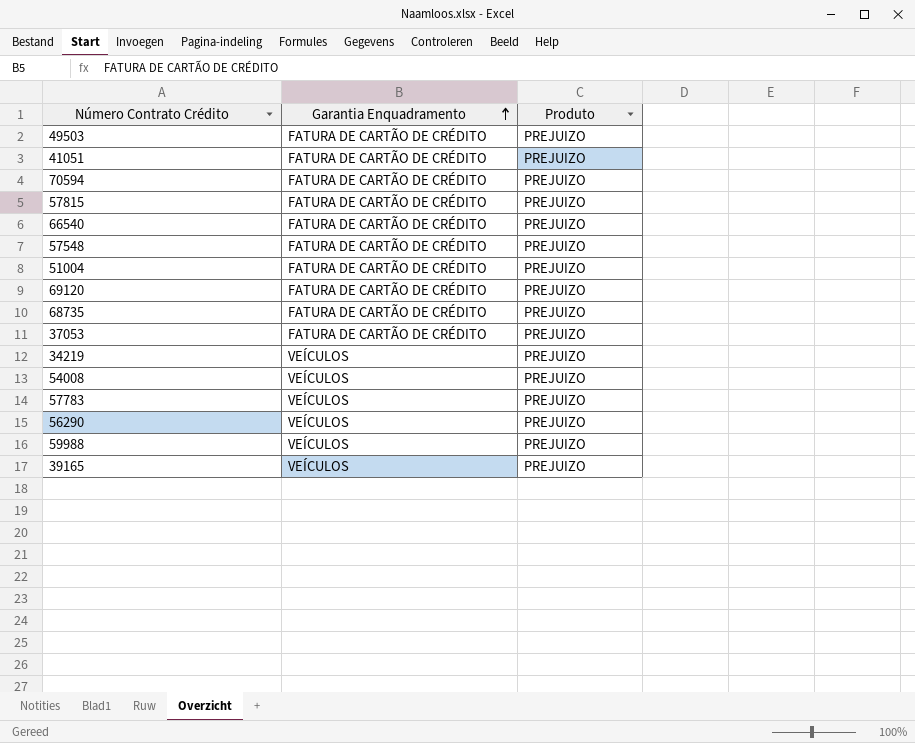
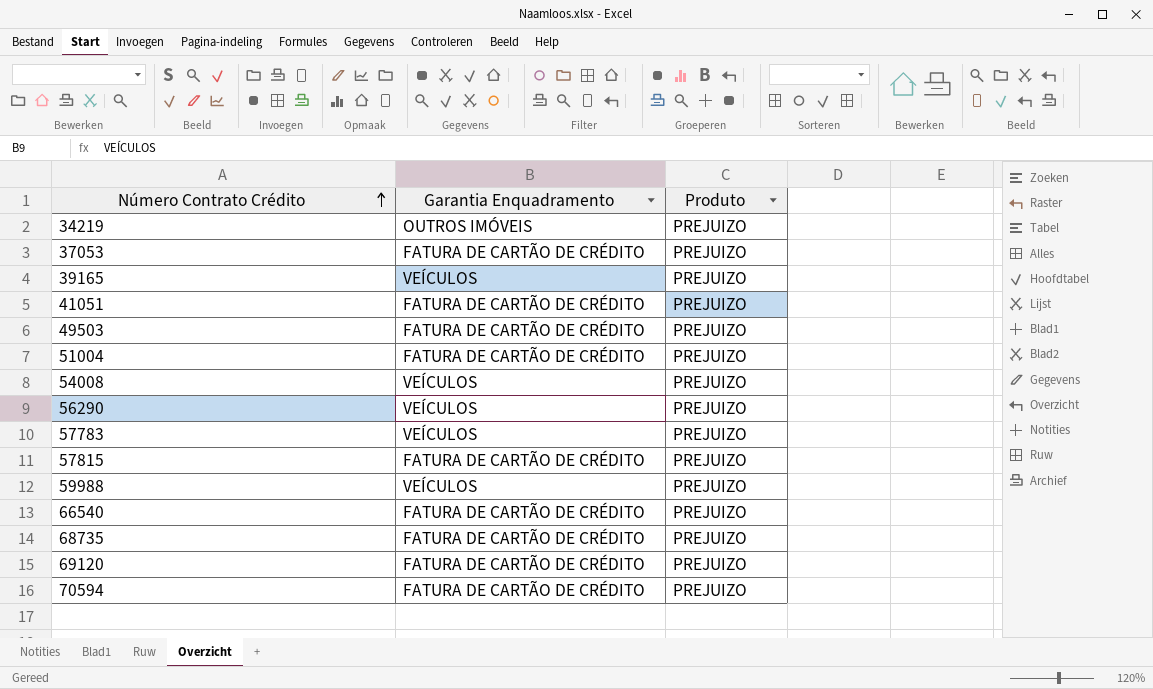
row order: Garantia Enquadramento ascending -> Número Contrato Crédito ascending
row 57548: FATURA DE CARTÃO DE CRÉDITO | PREJUIZO -> none
34219 | Garantia Enquadramento: VEÍCULOS -> OUTROS IMÓVEIS

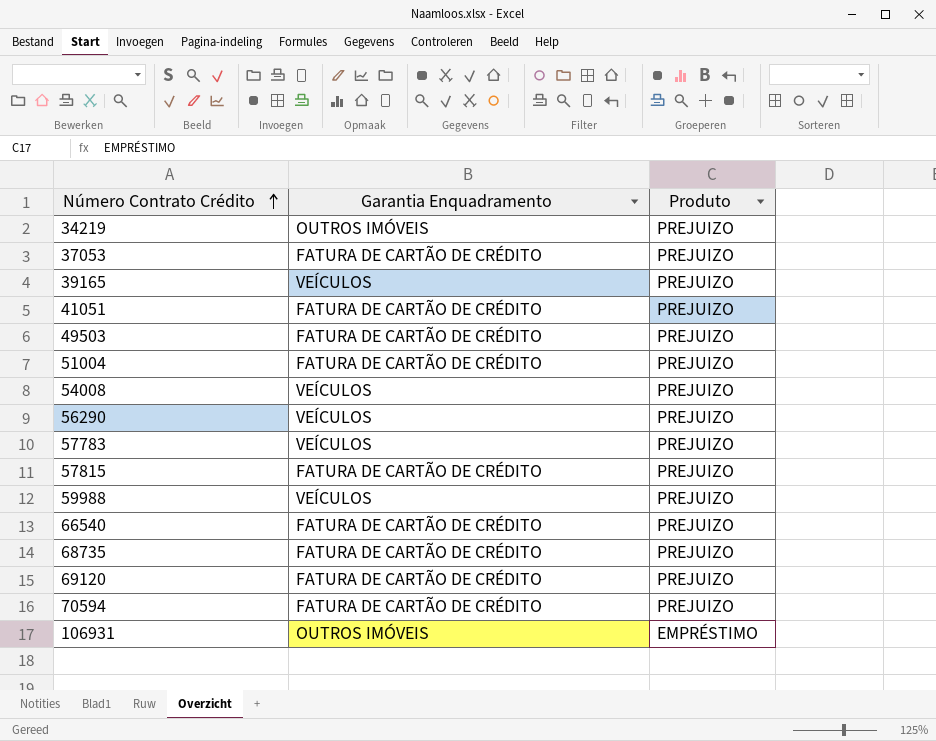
row 106931: none -> OUTROS IMÓVEIS | EMPRÉSTIMO

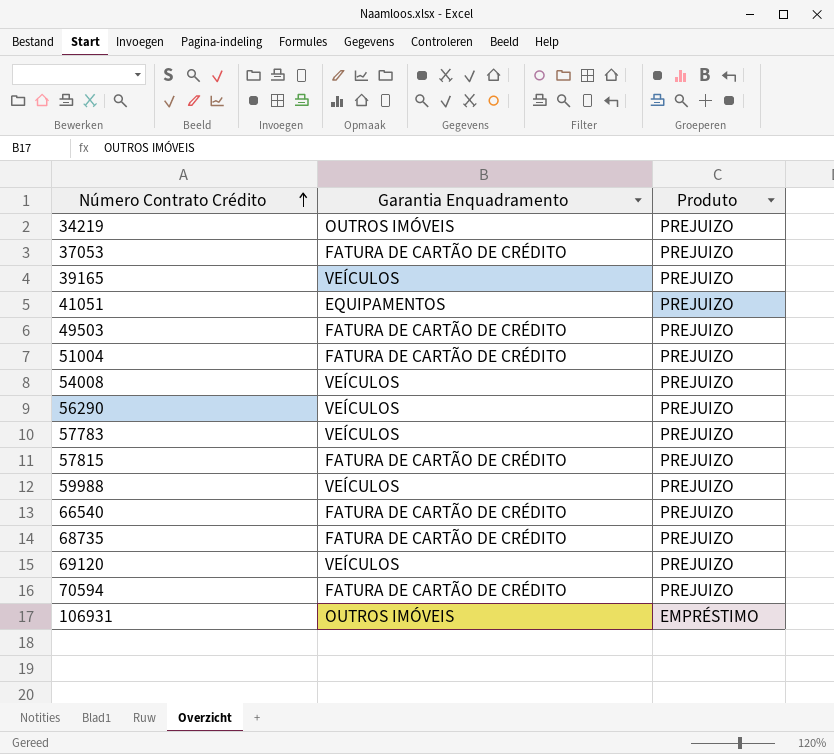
41051 | Garantia Enquadramento: FATURA DE CARTÃO DE CRÉDITO -> EQUIPAMENTOS
69120 | Garantia Enquadramento: FATURA DE CARTÃO DE CRÉDITO -> VEÍCULOS

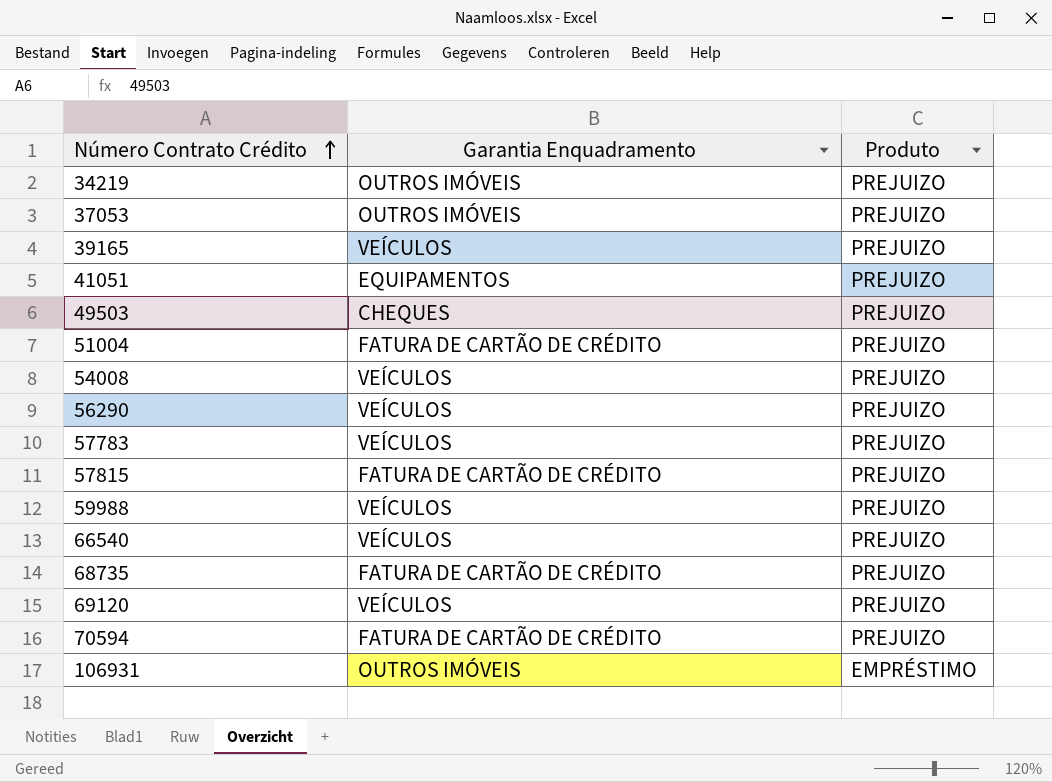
37053 | Garantia Enquadramento: FATURA DE CARTÃO DE CRÉDITO -> OUTROS IMÓVEIS
49503 | Garantia Enquadramento: FATURA DE CARTÃO DE CRÉDITO -> CHEQUES
66540 | Garantia Enquadramento: FATURA DE CARTÃO DE CRÉDITO -> VEÍCULOS

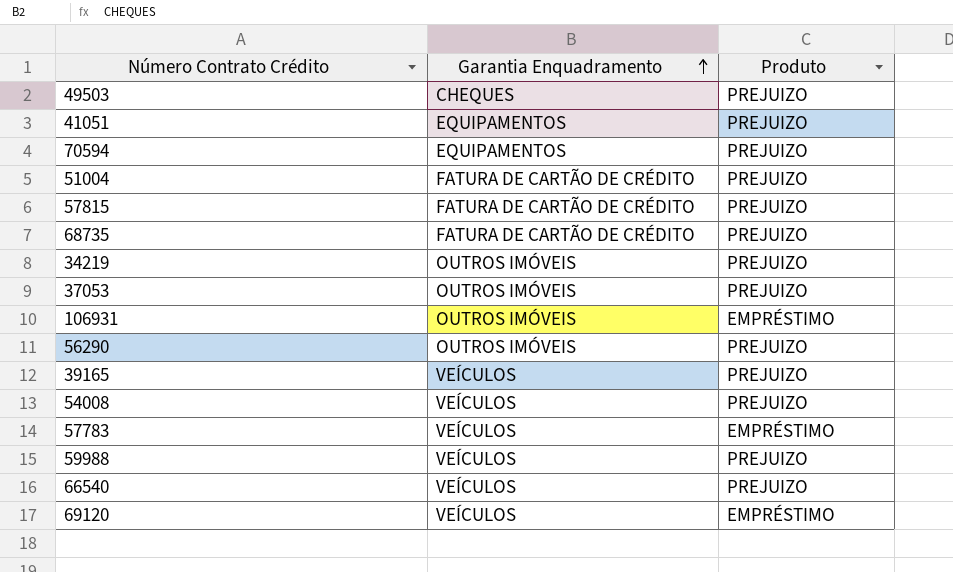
row order: Número Contrato Crédito ascending -> Garantia Enquadramento ascending
70594 | Garantia Enquadramento: FATURA DE CARTÃO DE CRÉDITO -> EQUIPAMENTOS
56290 | Garantia Enquadramento: VEÍCULOS -> OUTROS IMÓVEIS
57783 | Produto: PREJUIZO -> EMPRÉSTIMO
69120 | Produto: PREJUIZO -> EMPRÉSTIMO

